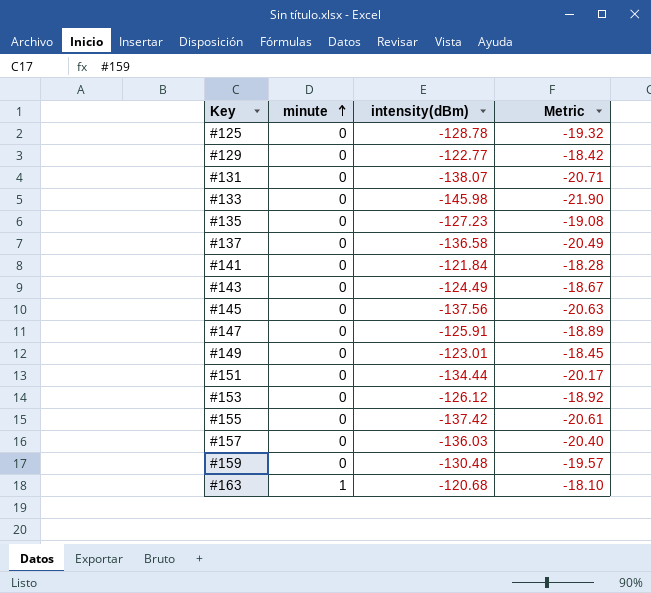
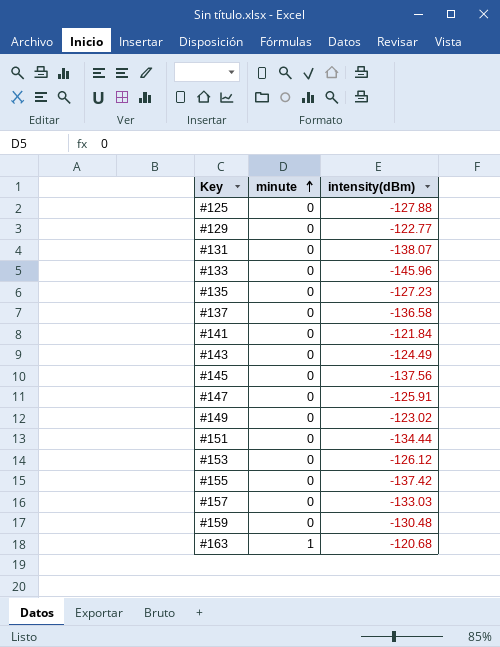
column Metric | formula: [intensity(dBm)] * 0.15 -> none
#125 | intensity(dBm): -128.78 -> -127.88
#133 | intensity(dBm): -145.98 -> -145.96
#149 | intensity(dBm): -123.01 -> -123.02
#157 | intensity(dBm): -136.03 -> -133.03

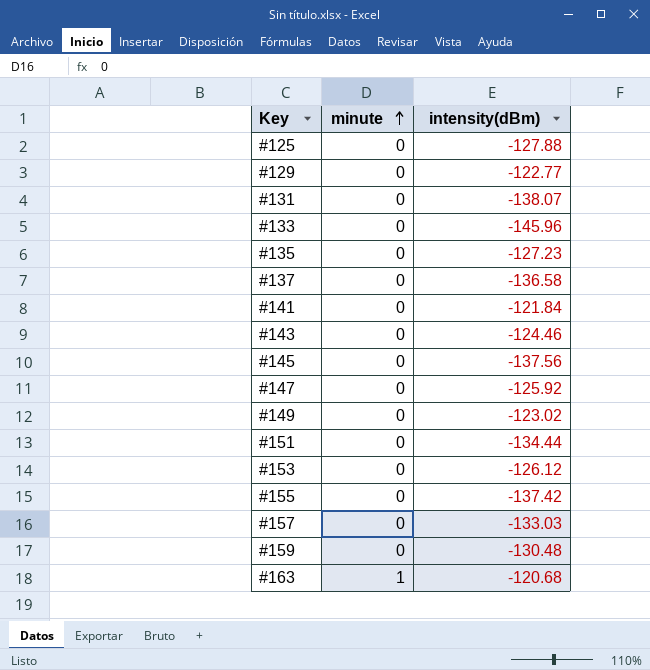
#143 | intensity(dBm): -124.49 -> -124.46
#147 | intensity(dBm): -125.91 -> -125.92

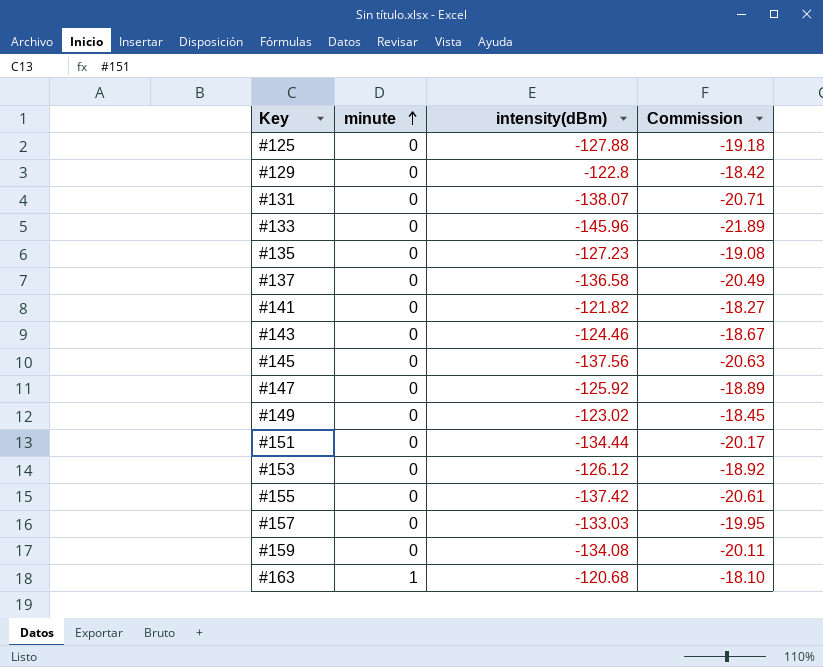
column Commission | formula: none -> [intensity(dBm)] * 0.15
#129 | intensity(dBm): -122.77 -> -122.8
#141 | intensity(dBm): -121.84 -> -121.82
#159 | intensity(dBm): -130.48 -> -134.08

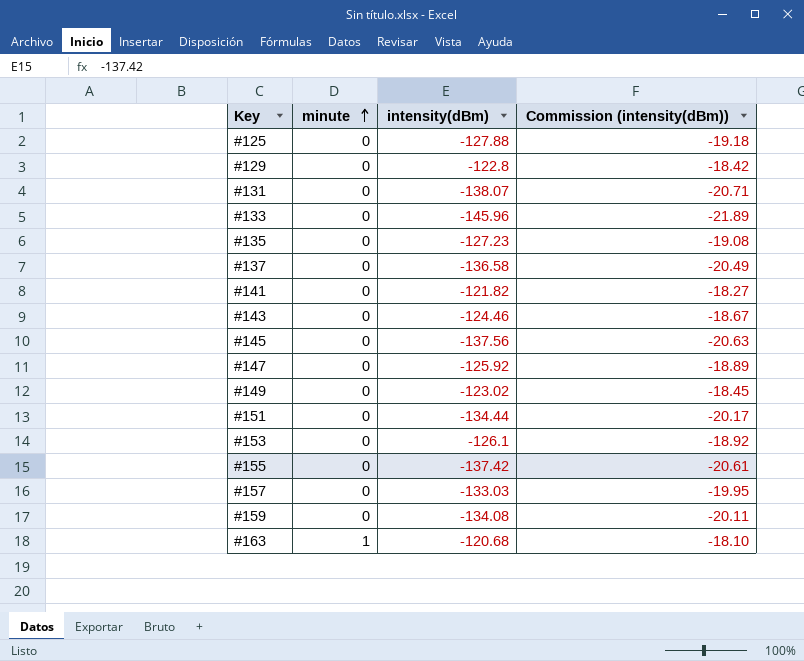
column name: Commission -> Commission (intensity(dBm))
#153 | intensity(dBm): -126.12 -> -126.1

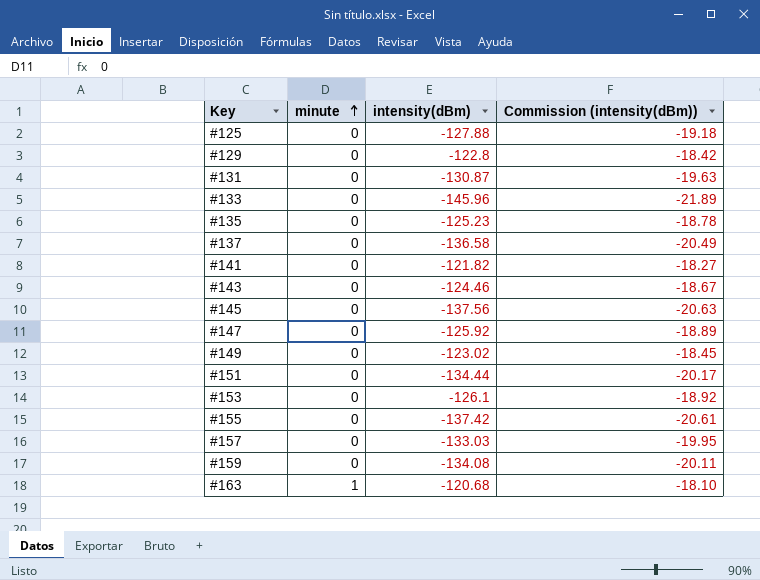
#131 | intensity(dBm): -138.07 -> -130.87
#131 | Commission (intensity(dBm)): -20.71 -> -19.63
#135 | intensity(dBm): -127.23 -> -125.23
#135 | Commission (intensity(dBm)): -19.08 -> -18.78

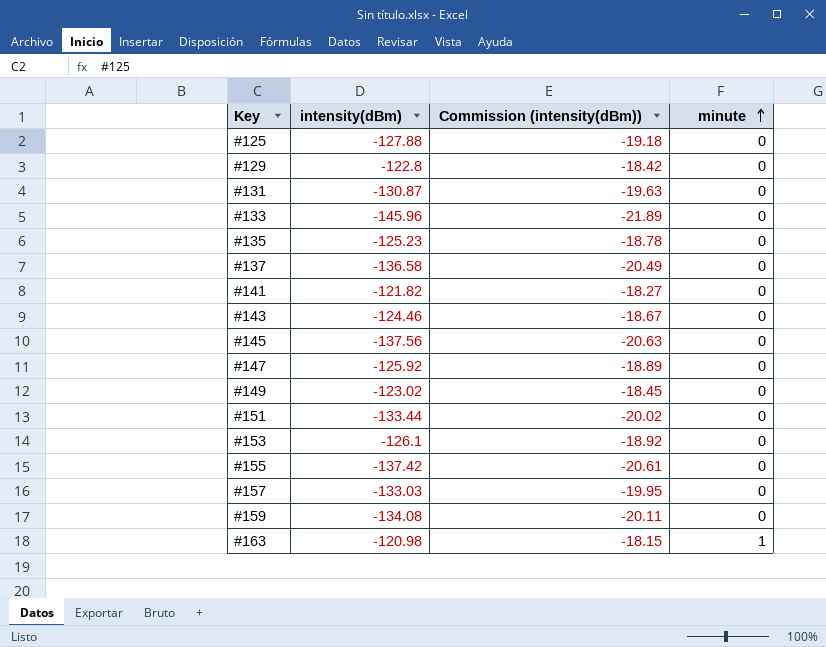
column minute | position: 2 -> 4
#151 | intensity(dBm): -134.44 -> -133.44
#151 | Commission (intensity(dBm)): -20.17 -> -20.02
#163 | intensity(dBm): -120.68 -> -120.98
#163 | Commission (intensity(dBm)): -18.10 -> -18.15

